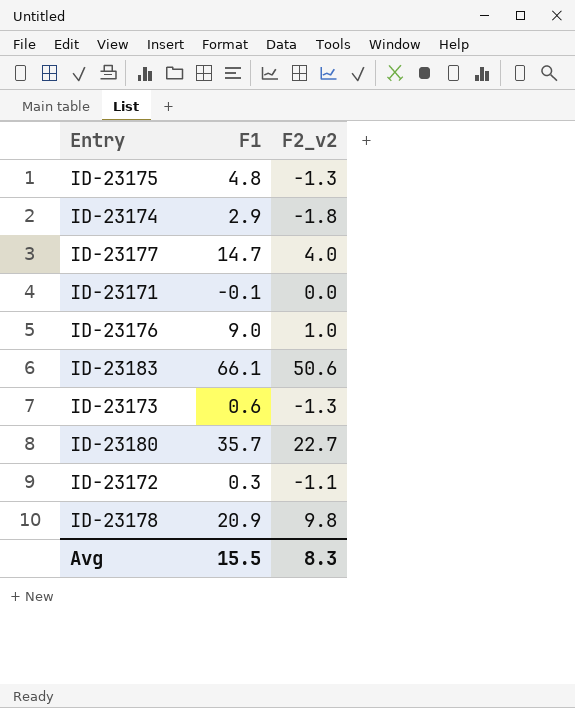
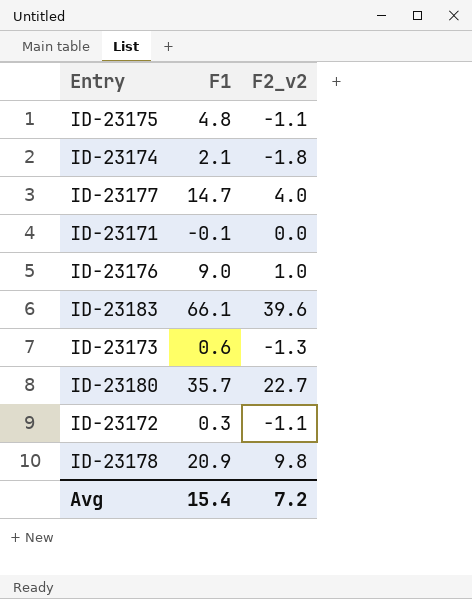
ID-23175 | F2_v2: -1.3 -> -1.1
ID-23174 | F1: 2.9 -> 2.1
ID-23183 | F2_v2: 50.6 -> 39.6
Avg | F1: 15.5 -> 15.4
Avg | F2_v2: 8.3 -> 7.2

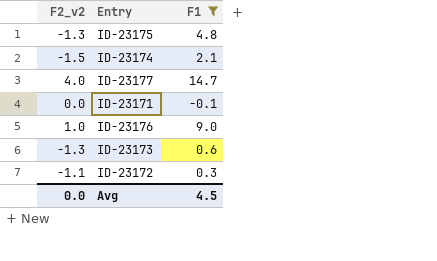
filter: none -> F1 <= 14.7
column F2_v2 | position: 3 -> 1
ID-23175 | F2_v2: -1.1 -> -1.3
ID-23174 | F2_v2: -1.8 -> -1.5
Avg | F2_v2: 7.2 -> 0.0
Avg | F1: 15.4 -> 4.5

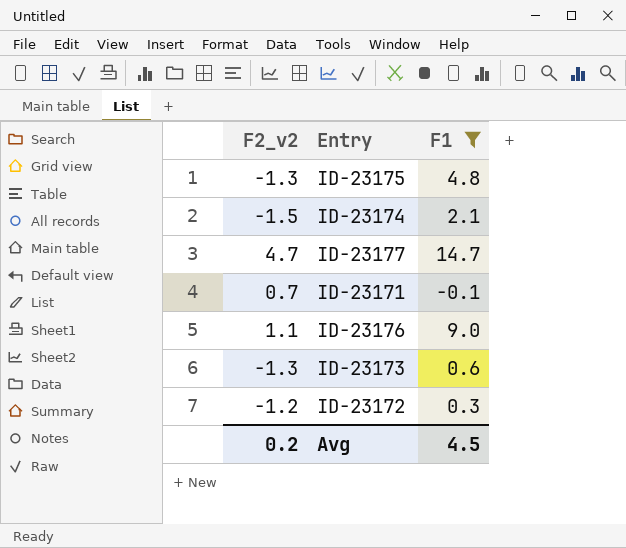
ID-23177 | F2_v2: 4.0 -> 4.7
ID-23171 | F2_v2: 0.0 -> 0.7
ID-23176 | F2_v2: 1.0 -> 1.1
ID-23172 | F2_v2: -1.1 -> -1.2
Avg | F2_v2: 0.0 -> 0.2

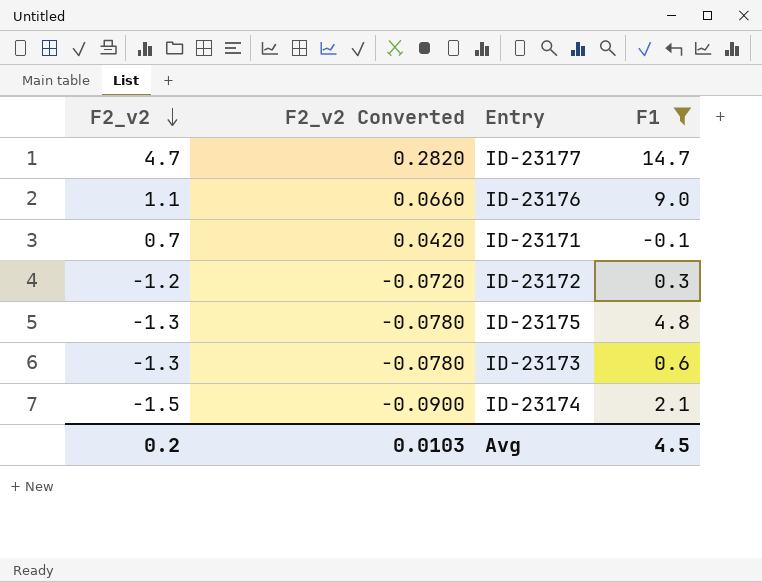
row order: none -> F2_v2 descending
column F2_v2 Converted | formula: none -> [F2_v2] * 0.06

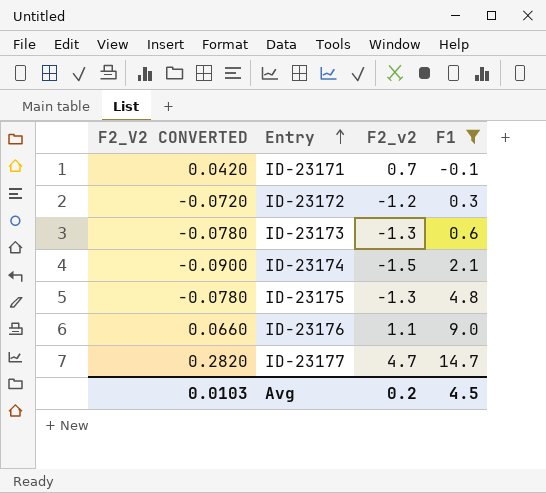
row order: F2_v2 descending -> Entry ascending
column name: F2_v2 Converted -> F2_V2 CONVERTED
column F2_v2 | position: 1 -> 3

